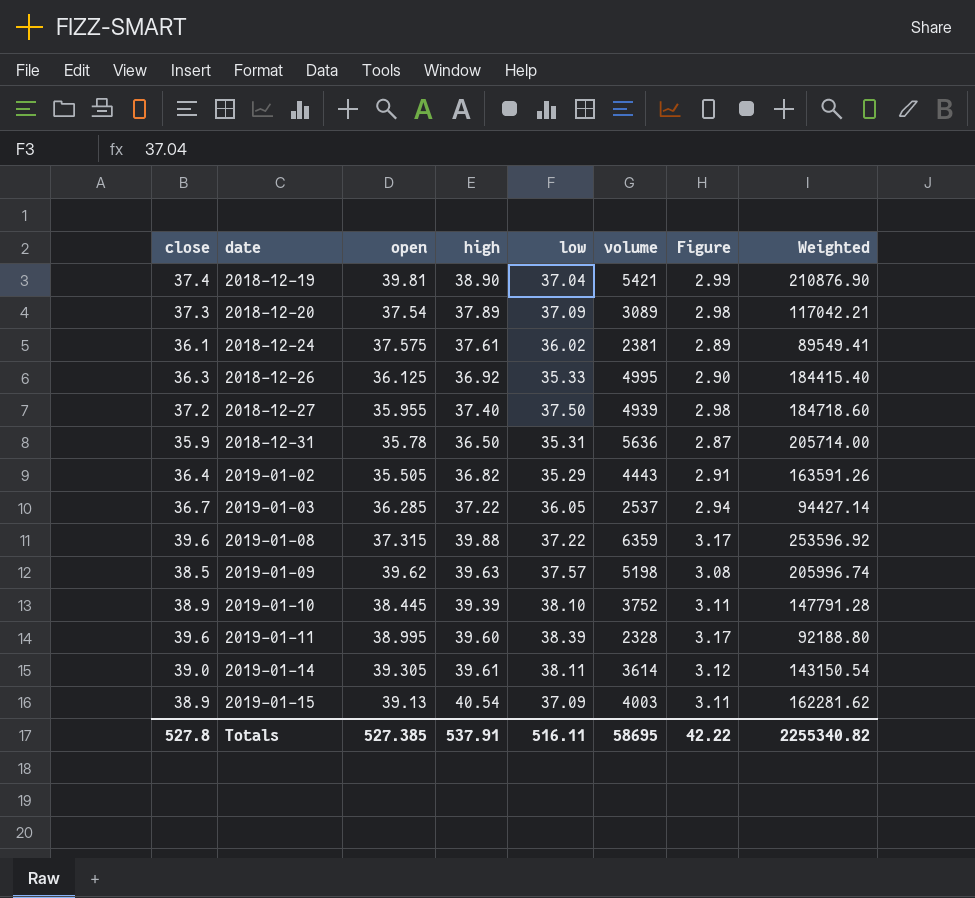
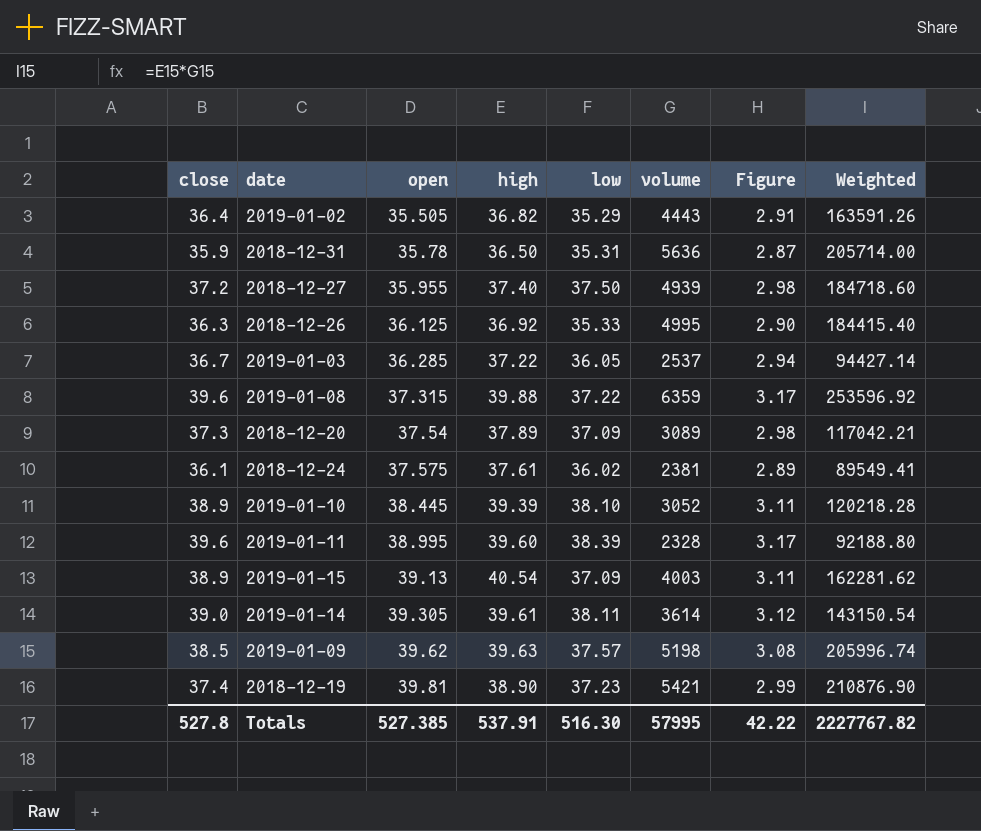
row order: date ascending -> open ascending
2019-01-10 | volume: 3752 -> 3052
2019-01-10 | Weighted: 147791.28 -> 120218.28
2018-12-19 | low: 37.04 -> 37.23
Totals | low: 516.11 -> 516.30
Totals | volume: 58695 -> 57995
Totals | Weighted: 2255340.82 -> 2227767.82

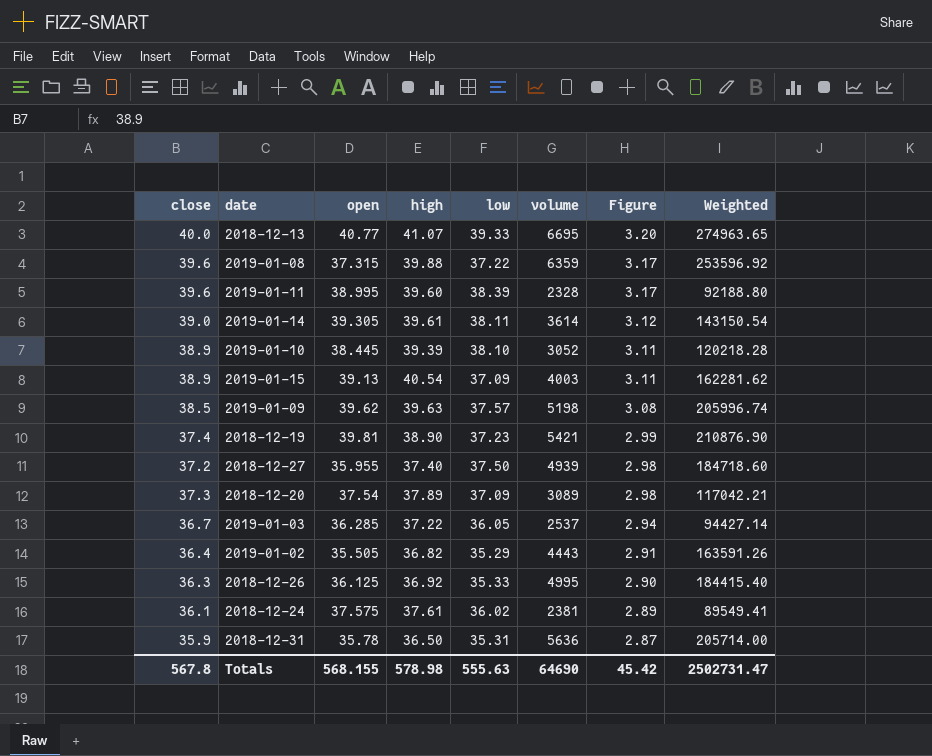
row order: open ascending -> Figure descending
row 2018-12-13: none -> 40.0 | 40.77 | 41.07 | 39.33 | 6695 | 3.20 | 274963.65
Totals | close: 527.8 -> 567.8
Totals | open: 527.385 -> 568.155
Totals | high: 537.91 -> 578.98
Totals | low: 516.30 -> 555.63
Totals | volume: 57995 -> 64690
Totals | Figure: 42.22 -> 45.42
Totals | Weighted: 2227767.82 -> 2502731.47

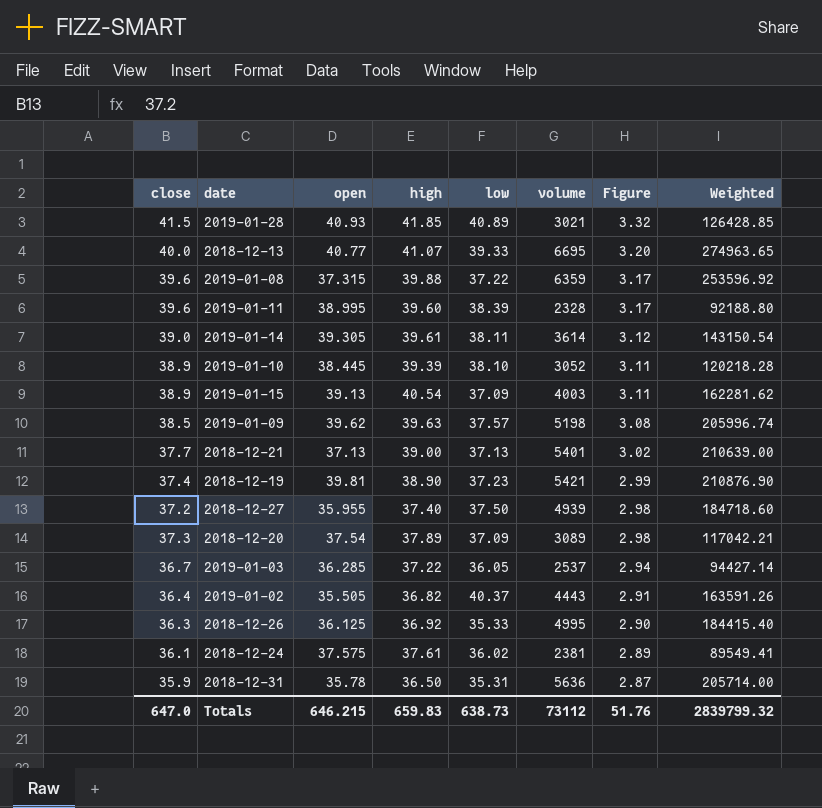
row 2019-01-28: none -> 41.5 | 40.93 | 41.85 | 40.89 | 3021 | 3.32 | 126428.85
row 2018-12-21: none -> 37.7 | 37.13 | 39.00 | 37.13 | 5401 | 3.02 | 210639.00
2019-01-02 | low: 35.29 -> 40.37
Totals | close: 567.8 -> 647.0
Totals | open: 568.155 -> 646.215
Totals | high: 578.98 -> 659.83
Totals | low: 555.63 -> 638.73
Totals | volume: 64690 -> 73112
Totals | Figure: 45.42 -> 51.76
Totals | Weighted: 2502731.47 -> 2839799.32

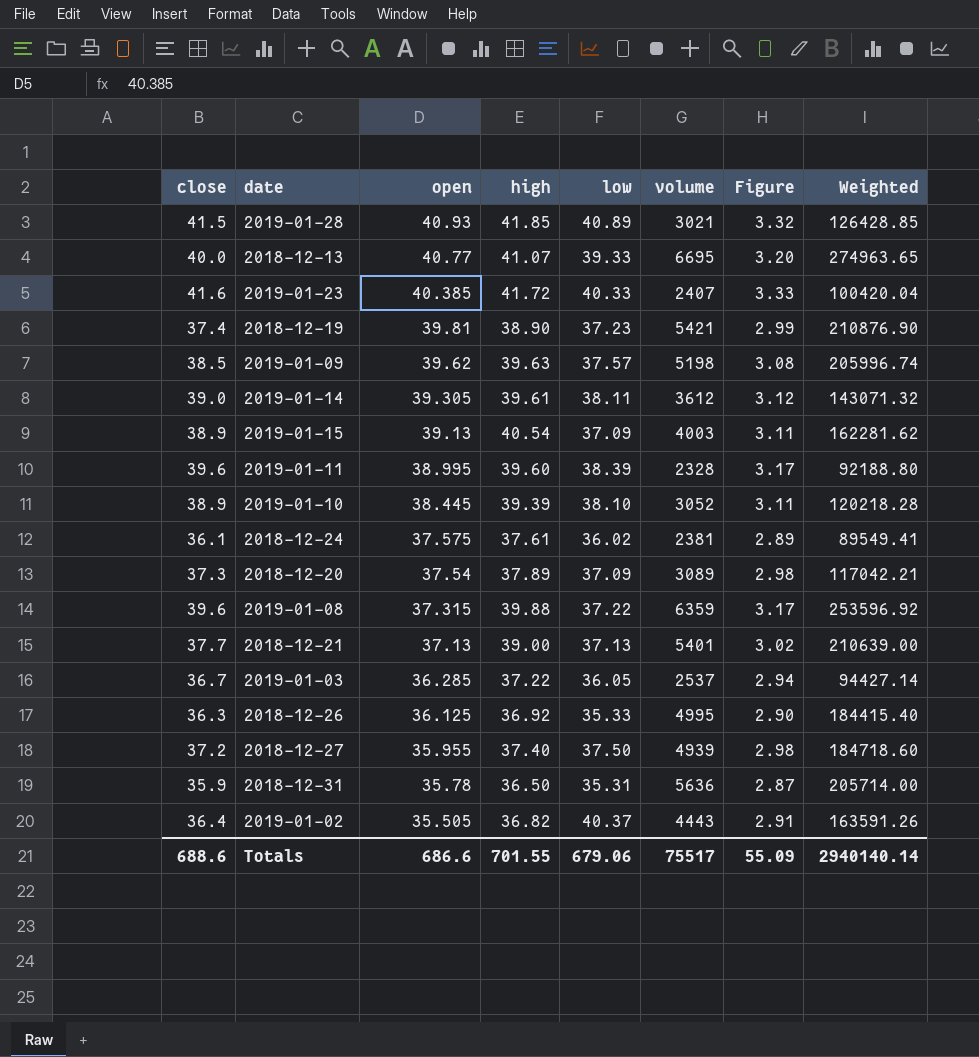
row order: Figure descending -> open descending
row 2019-01-23: none -> 41.6 | 40.385 | 41.72 | 40.33 | 2407 | 3.33 | 100420.04
2019-01-14 | volume: 3614 -> 3612
2019-01-14 | Weighted: 143150.54 -> 143071.32
Totals | close: 647.0 -> 688.6
Totals | open: 646.215 -> 686.6
Totals | high: 659.83 -> 701.55
Totals | low: 638.73 -> 679.06
Totals | volume: 73112 -> 75517
Totals | Figure: 51.76 -> 55.09
Totals | Weighted: 2839799.32 -> 2940140.14

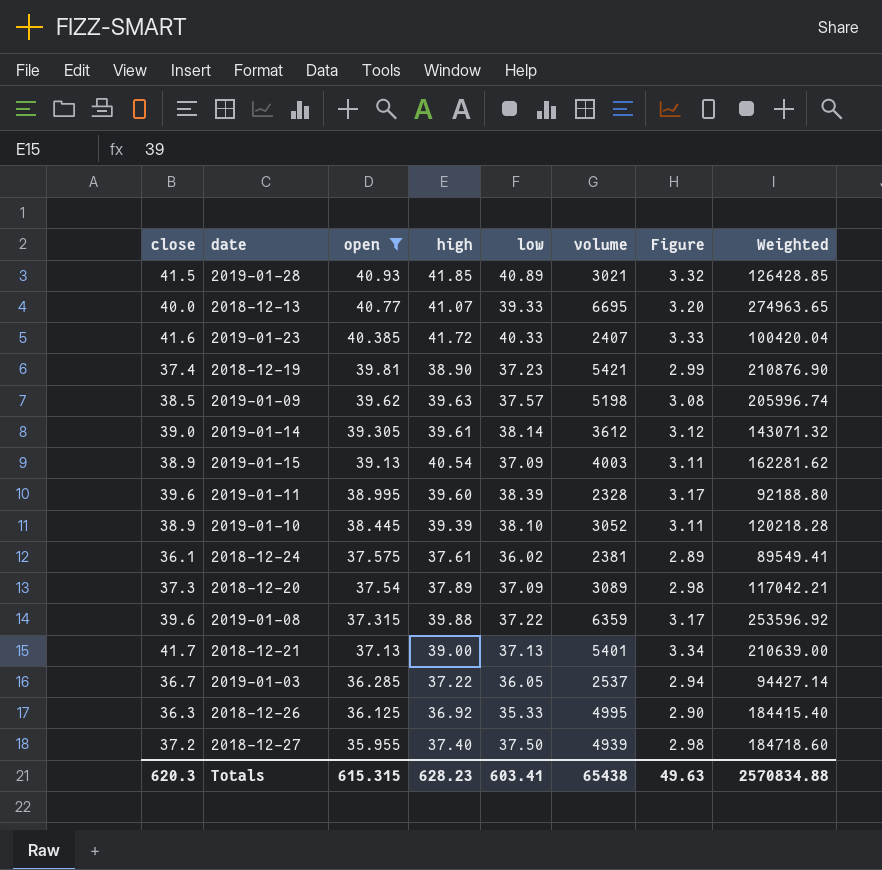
filter: none -> open >= 35.955
2019-01-14 | low: 38.11 -> 38.14
2018-12-21 | close: 37.7 -> 41.7
2018-12-21 | Figure: 3.02 -> 3.34
Totals | close: 688.6 -> 620.3
Totals | open: 686.6 -> 615.315
Totals | high: 701.55 -> 628.23
Totals | low: 679.06 -> 603.41
Totals | volume: 75517 -> 65438
Totals | Figure: 55.09 -> 49.63
Totals | Weighted: 2940140.14 -> 2570834.88

